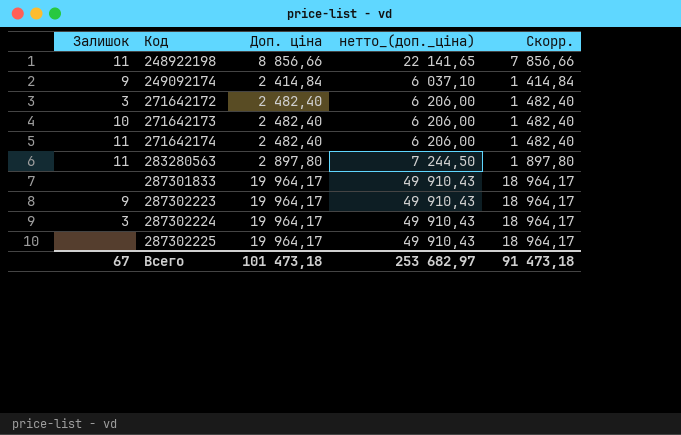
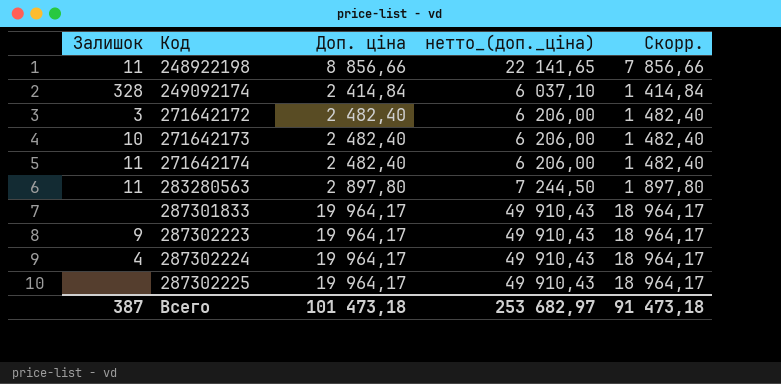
249092174 | Залишок: 9 -> 328
287302224 | Залишок: 3 -> 4
Всего | Залишок: 67 -> 387

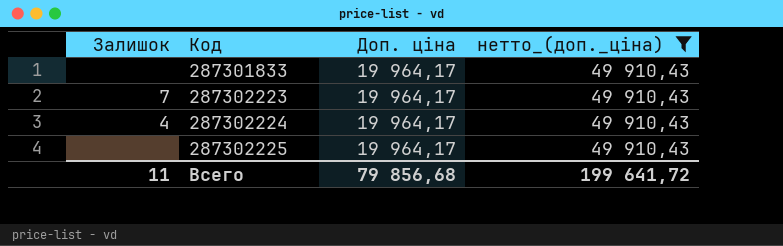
filter: none -> нетто_(доп._ціна) = 49 910,43
column Скорр. | formula: [Доп. ціна] - 1000 -> none
287302223 | Залишок: 9 -> 7
Всего | Залишок: 387 -> 11
Всего | Доп. ціна: 101 473,18 -> 79 856,68
Всего | нетто_(доп._ціна): 253 682,97 -> 199 641,72

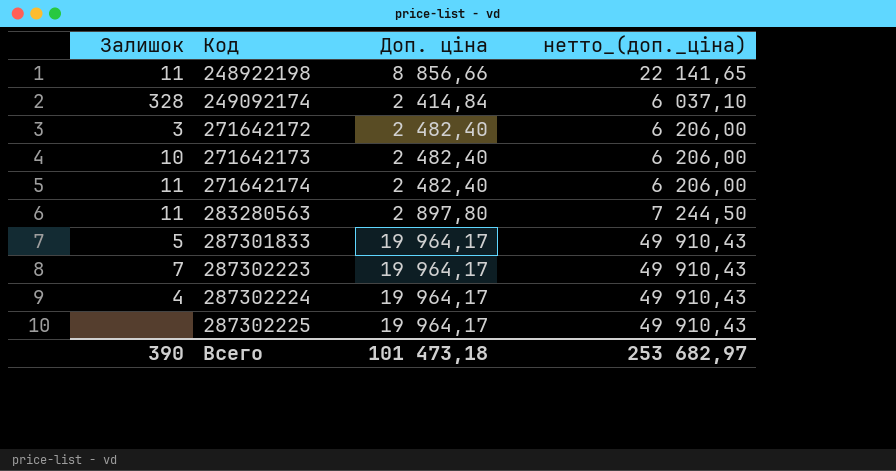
filter: нетто_(доп._ціна) = 49 910,43 -> none
287301833 | Залишок: none -> 5
Всего | Залишок: 11 -> 390
Всего | Доп. ціна: 79 856,68 -> 101 473,18
Всего | нетто_(доп._ціна): 199 641,72 -> 253 682,97

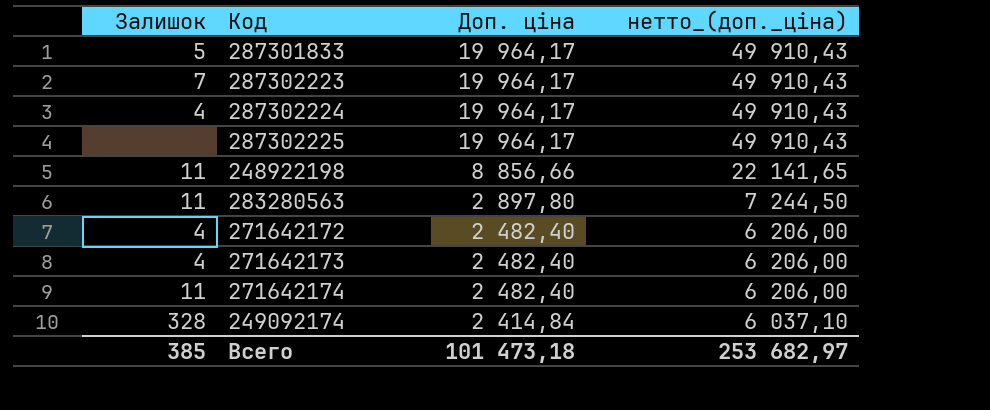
row order: Код ascending -> Доп. ціна descending
271642172 | Залишок: 3 -> 4
271642173 | Залишок: 10 -> 4
Всего | Залишок: 390 -> 385

